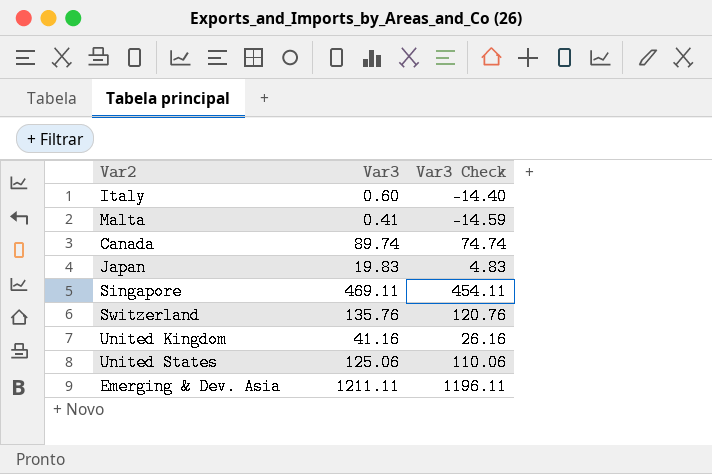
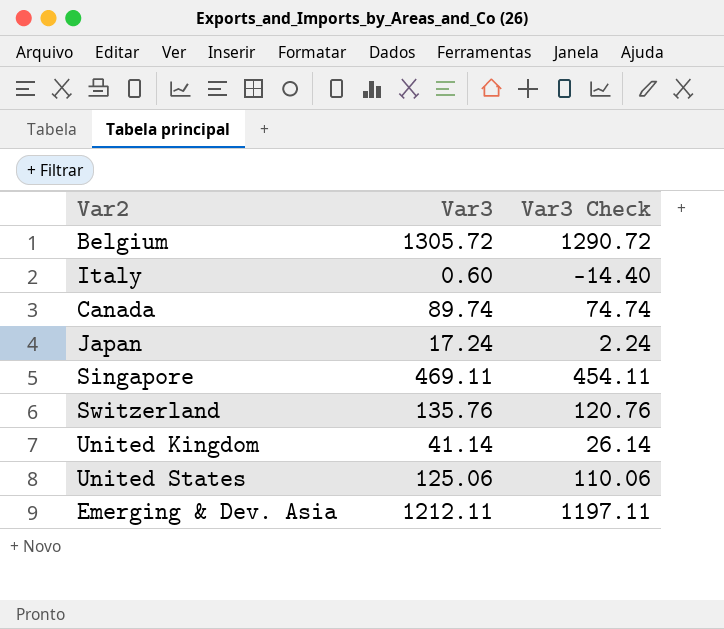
row Malta: 0.41 | -14.59 -> none
row Belgium: none -> 1305.72 | 1290.72
Japan | Var3: 19.83 -> 17.24
Japan | Var3 Check: 4.83 -> 2.24
United Kingdom | Var3: 41.16 -> 41.14
United Kingdom | Var3 Check: 26.16 -> 26.14
Emerging & Dev. Asia | Var3: 1211.11 -> 1212.11
Emerging & Dev. Asia | Var3 Check: 1196.11 -> 1197.11

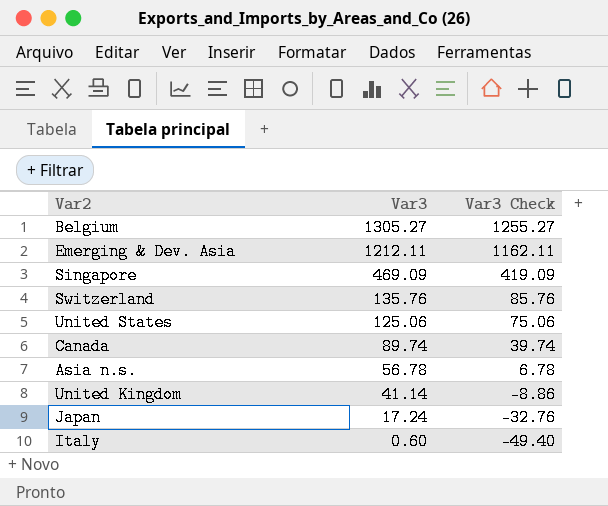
row order: none -> Var3 descending
column Var3 Check | formula: [Var3] - 15 -> [Var3] - 50
Belgium | Var3: 1305.72 -> 1305.27
Singapore | Var3: 469.11 -> 469.09
row Asia n.s.: none -> 56.78 | 6.78

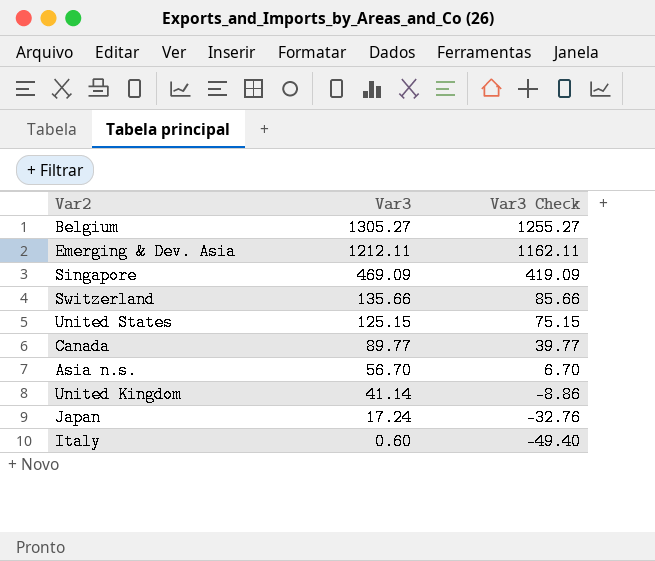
Switzerland | Var3: 135.76 -> 135.66
Switzerland | Var3 Check: 85.76 -> 85.66
United States | Var3: 125.06 -> 125.15
United States | Var3 Check: 75.06 -> 75.15
Canada | Var3: 89.74 -> 89.77
Canada | Var3 Check: 39.74 -> 39.77
Asia n.s. | Var3: 56.78 -> 56.70
Asia n.s. | Var3 Check: 6.78 -> 6.70

